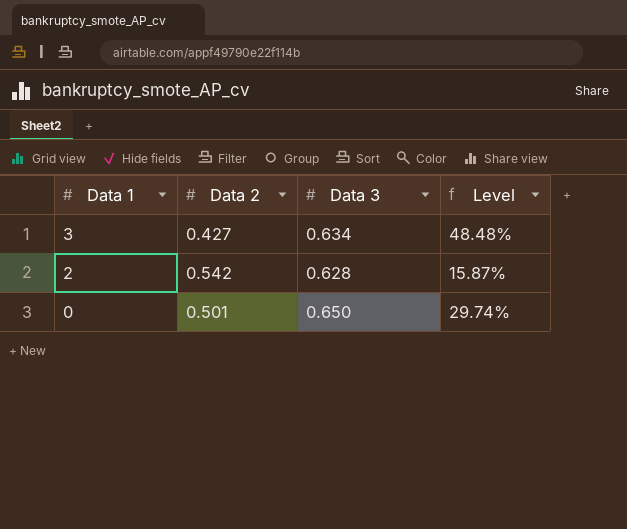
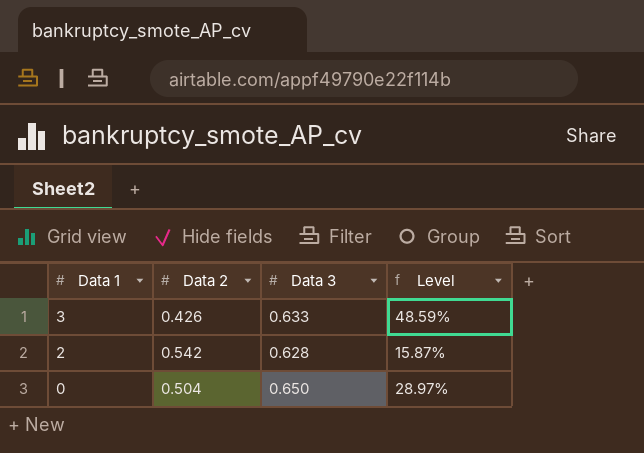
3 | Data 2: 0.427 -> 0.426
3 | Data 3: 0.634 -> 0.633
3 | Level: 48.48% -> 48.59%
0 | Data 2: 0.501 -> 0.504
0 | Level: 29.74% -> 28.97%

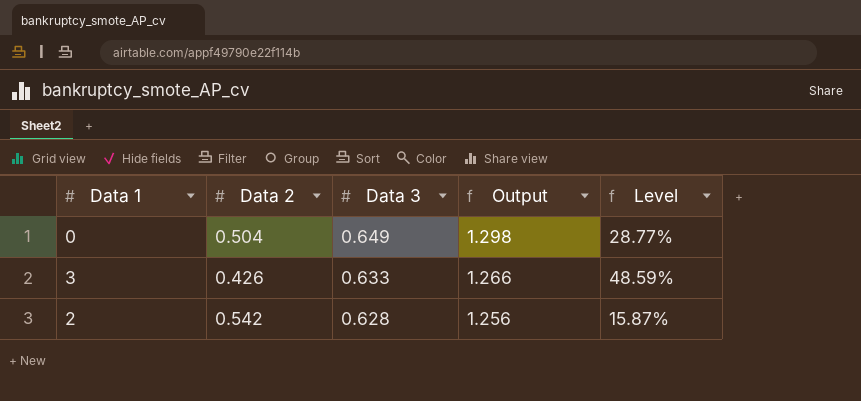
row order: Data 1 descending -> Data 3 descending
column Output | formula: none -> [Data 3] * 2
0 | Data 3: 0.650 -> 0.649
0 | Level: 28.97% -> 28.77%

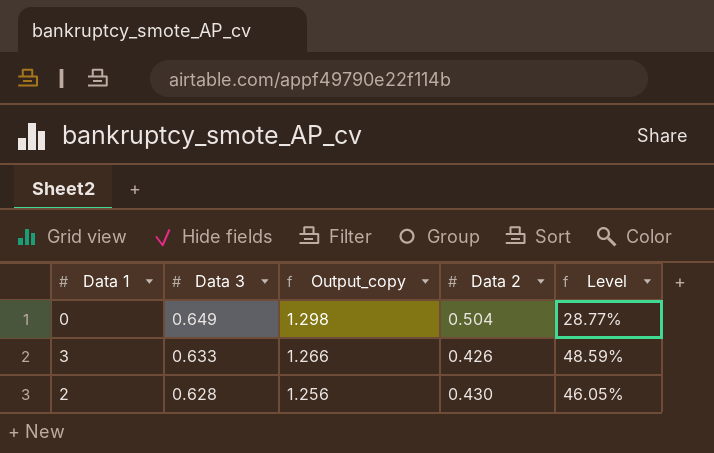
column name: Output -> Output_copy
column Data 2 | position: 2 -> 4
2 | Data 2: 0.542 -> 0.430
2 | Level: 15.87% -> 46.05%

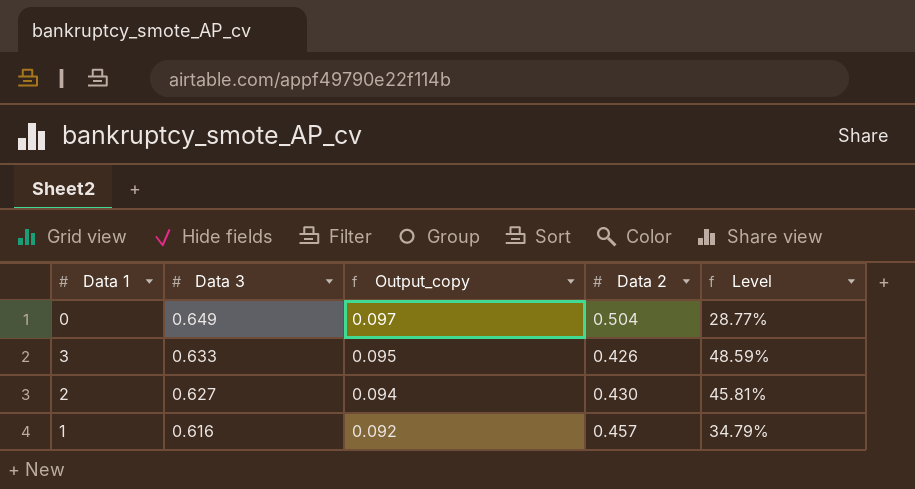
column Output_copy | formula: [Data 3] * 2 -> [Data 3] * 0.15
2 | Data 3: 0.628 -> 0.627
2 | Level: 46.05% -> 45.81%
row 1: none -> 0.616 | 0.092 | 0.457 | 34.79%

